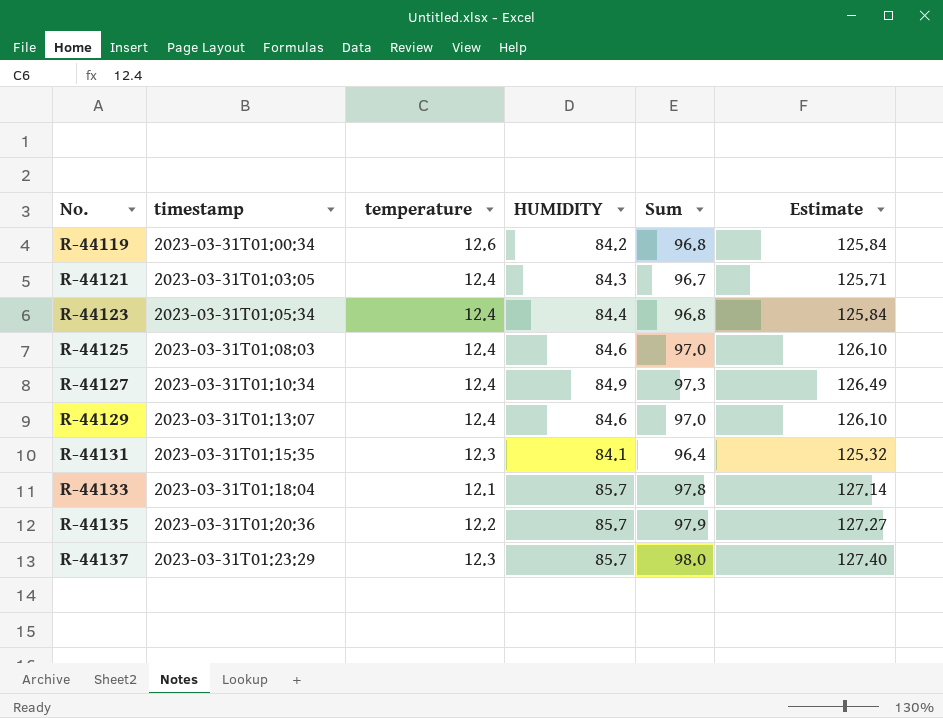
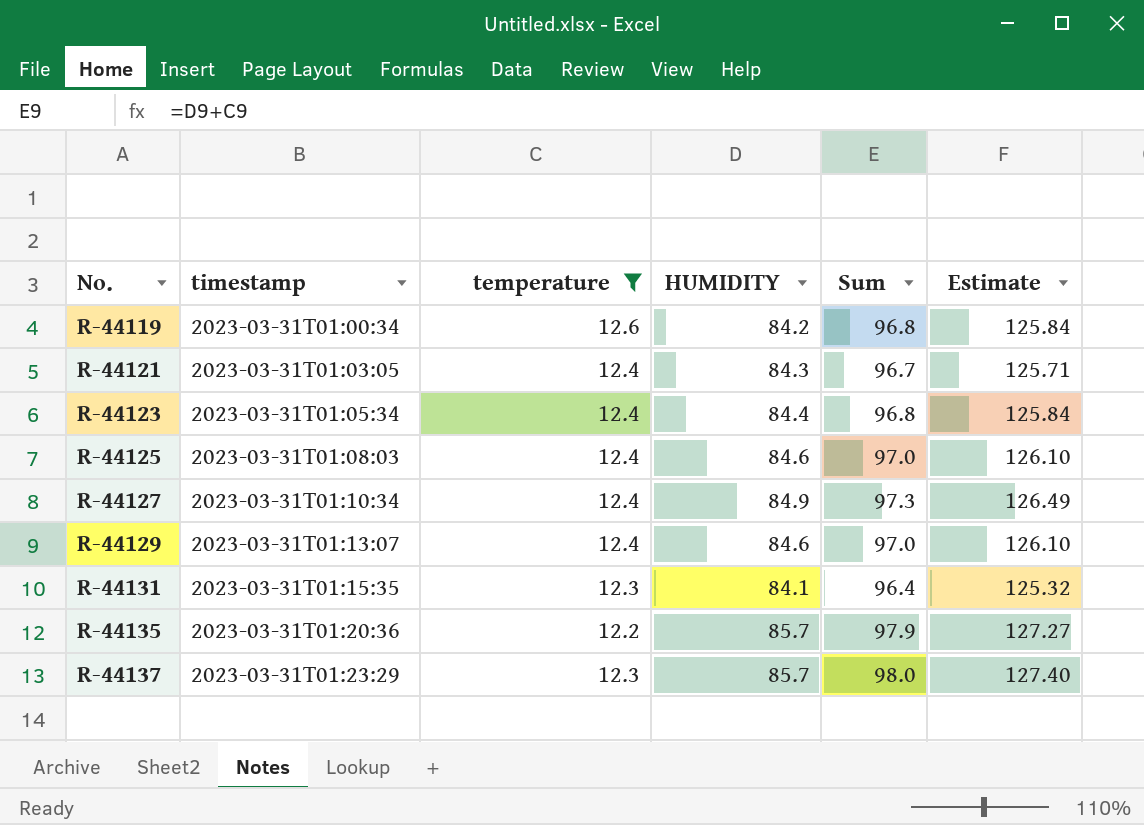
filter: none -> temperature != 12.1

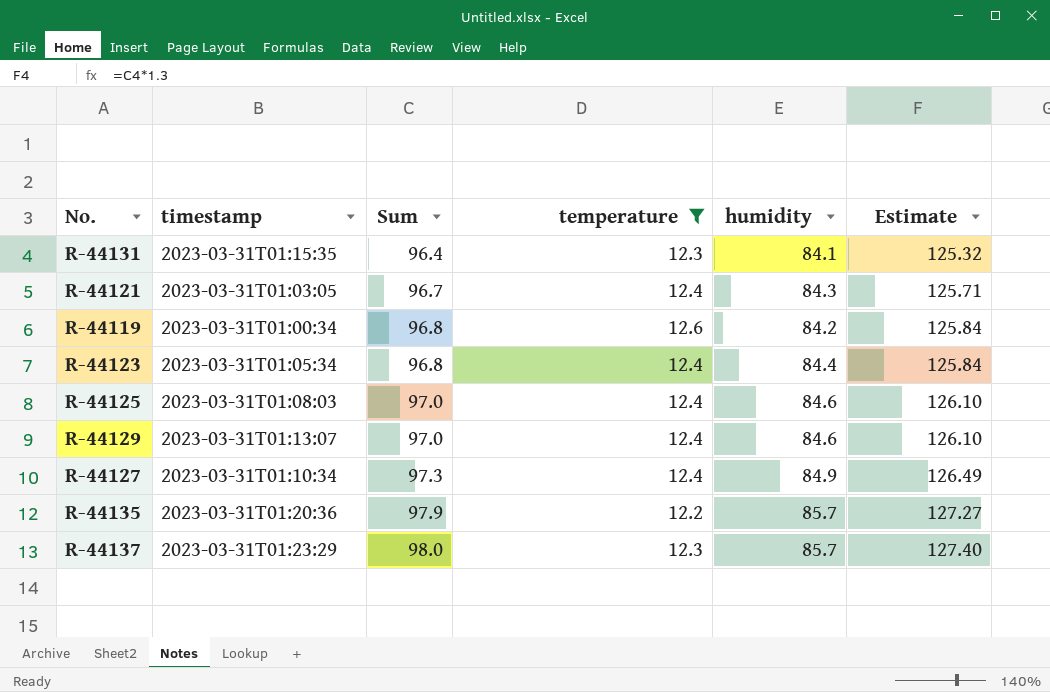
row order: No. ascending -> Sum ascending
column Sum | position: 5 -> 3
column name: HUMIDITY -> humidity

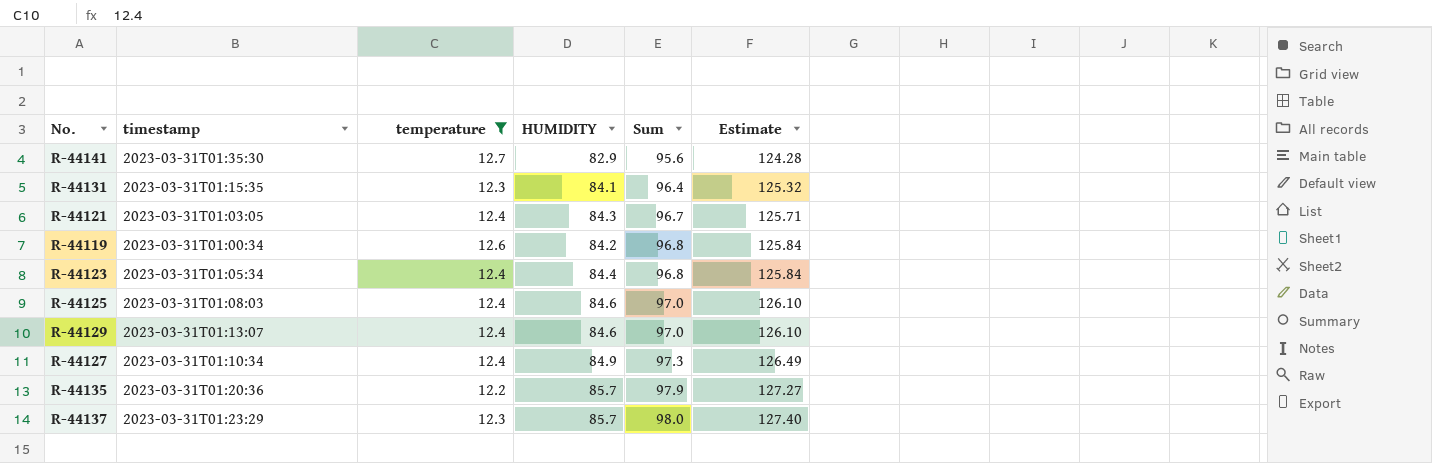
column name: humidity -> HUMIDITY
column Sum | position: 3 -> 5
row R-44141: none -> 2023-03-31T01:35:30 | 12.7 | 82.9 | 95.6 | 124.28

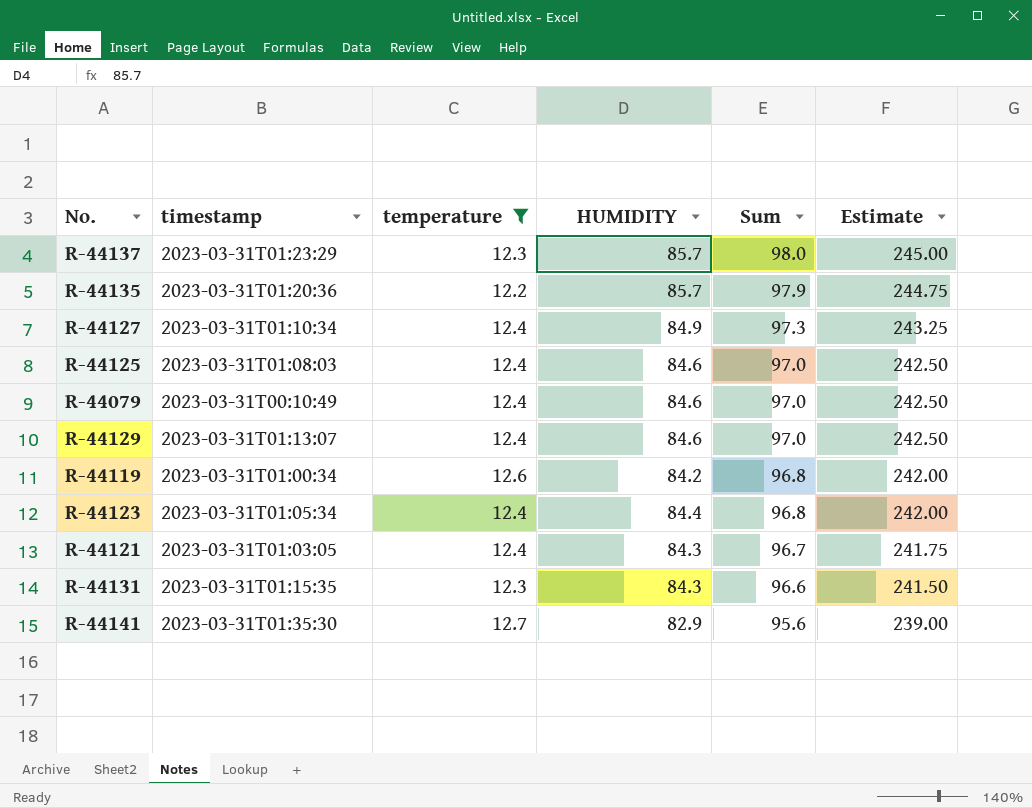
row order: Sum ascending -> Sum descending
column Estimate | formula: [Sum] * 1.3 -> [Sum] * 2.5
row R-44079: none -> 2023-03-31T00:10:49 | 12.4 | 84.6 | 97.0 | 242.50
R-44131 | HUMIDITY: 84.1 -> 84.3
R-44131 | Sum: 96.4 -> 96.6

